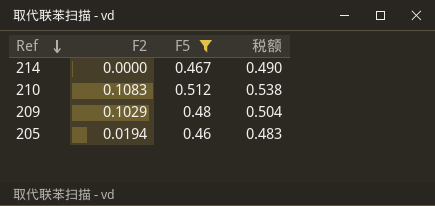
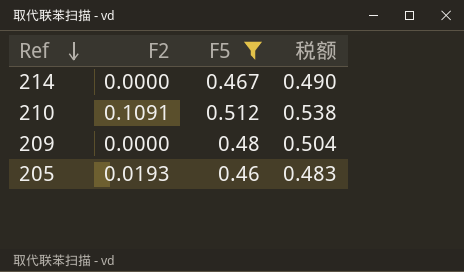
210 | F2: 0.1083 -> 0.1091
209 | F2: 0.1029 -> 0.0000
205 | F2: 0.0194 -> 0.0193

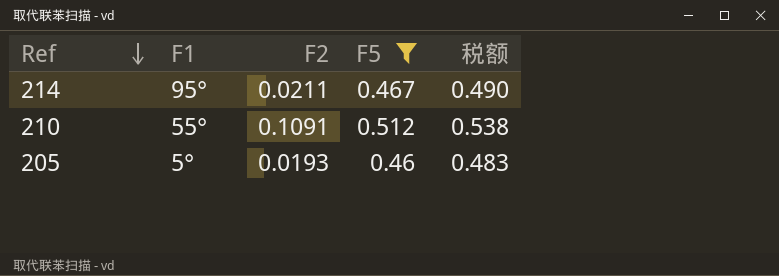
column F1 | position: none -> 2
row 209: 0.0000 | 0.48 | 0.504 -> none
214 | F2: 0.0000 -> 0.0211

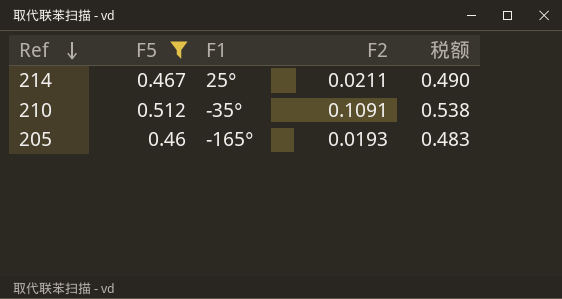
column F5 | position: 4 -> 2
214 | F1: 95° -> 25°
210 | F1: 55° -> -35°
205 | F1: 5° -> -165°

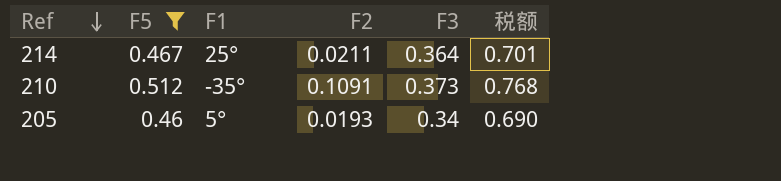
column F3 | position: none -> 5
column 税额 | formula: [F5] * 1.05 -> [F5] * 1.5
205 | F1: -165° -> 5°

